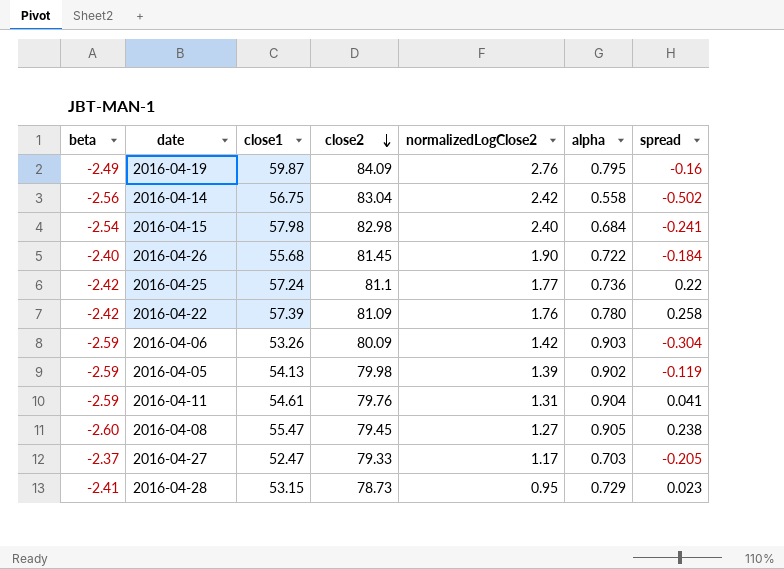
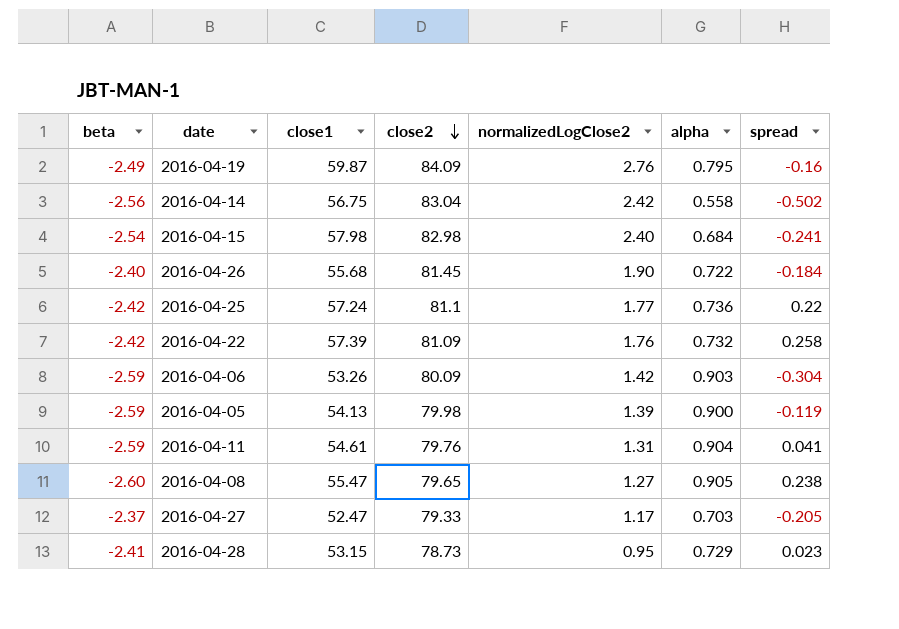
2016-04-22 | alpha: 0.780 -> 0.732
2016-04-05 | alpha: 0.902 -> 0.900
2016-04-08 | close2: 79.45 -> 79.65

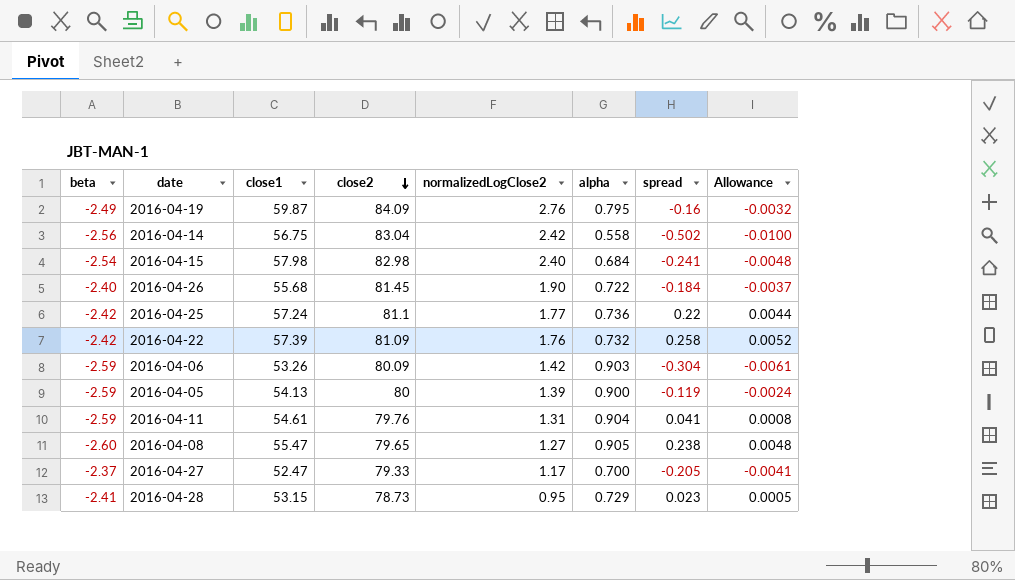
column Allowance | formula: none -> [spread] * 0.02
2016-04-05 | close2: 79.98 -> 80
2016-04-27 | alpha: 0.703 -> 0.700

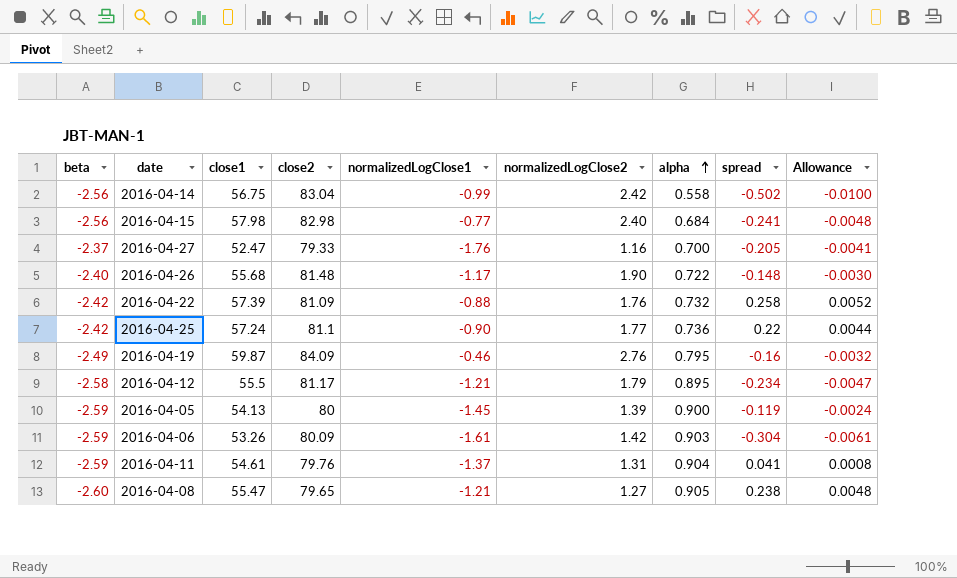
row order: close2 descending -> alpha ascending
column normalizedLogClose1 | position: none -> 5
row 2016-04-28: -2.41 | 53.15 | 78.73 | 0.95 | 0.729 | 0.023 | 0.0005 -> none
2016-04-15 | beta: -2.54 -> -2.56
2016-04-27 | normalizedLogClose2: 1.17 -> 1.16
2016-04-26 | close2: 81.45 -> 81.48
2016-04-26 | spread: -0.184 -> -0.148
2016-04-26 | Allowance: -0.0037 -> -0.0030
row 2016-04-12: none -> -2.58 | 55.5 | 81.17 | -1.21 | 1.79 | 0.895 | -0.234 | -0.0047

